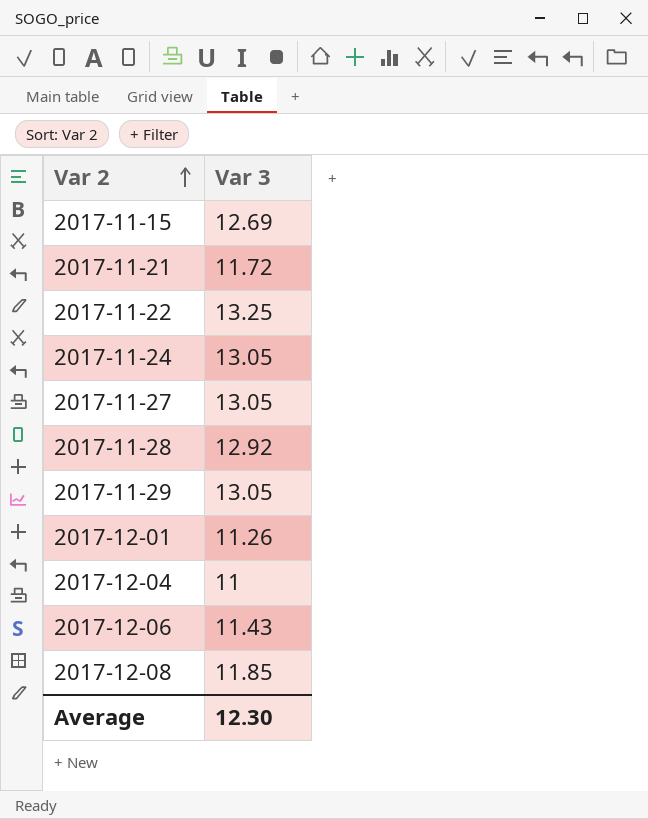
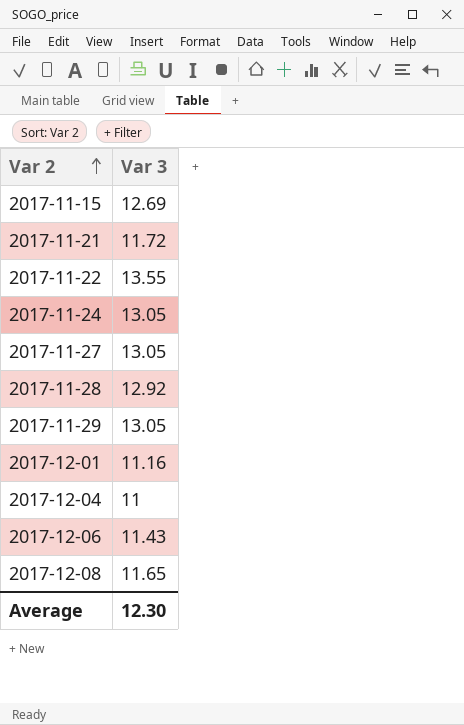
2017-11-22 | Var 3: 13.25 -> 13.55
2017-12-01 | Var 3: 11.26 -> 11.16
2017-12-08 | Var 3: 11.85 -> 11.65

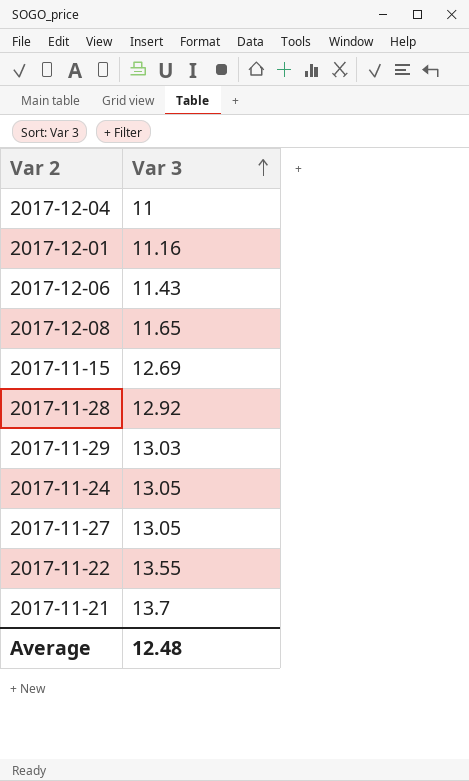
row order: Var 2 ascending -> Var 3 ascending
2017-11-29 | Var 3: 13.05 -> 13.03
2017-11-21 | Var 3: 11.72 -> 13.7
Average | Var 3: 12.30 -> 12.48

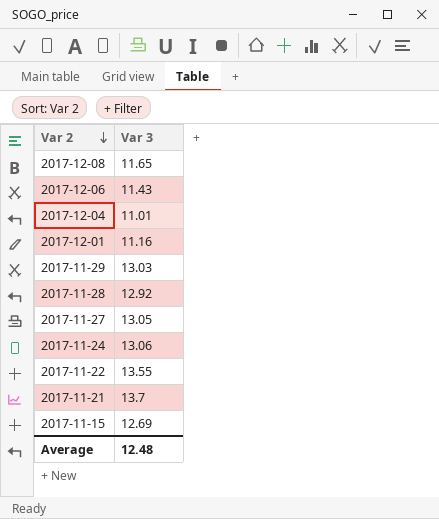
row order: Var 3 ascending -> Var 2 descending
2017-12-04 | Var 3: 11 -> 11.01
2017-11-24 | Var 3: 13.05 -> 13.06

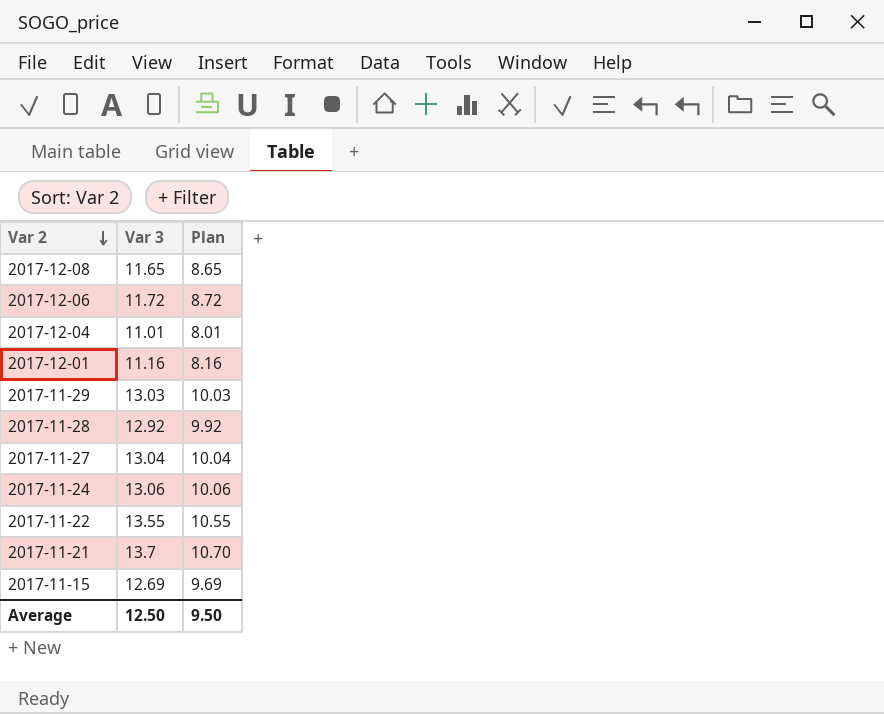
column Plan | formula: none -> [Var 3] - 3
2017-12-06 | Var 3: 11.43 -> 11.72
2017-11-27 | Var 3: 13.05 -> 13.04
Average | Var 3: 12.48 -> 12.50

